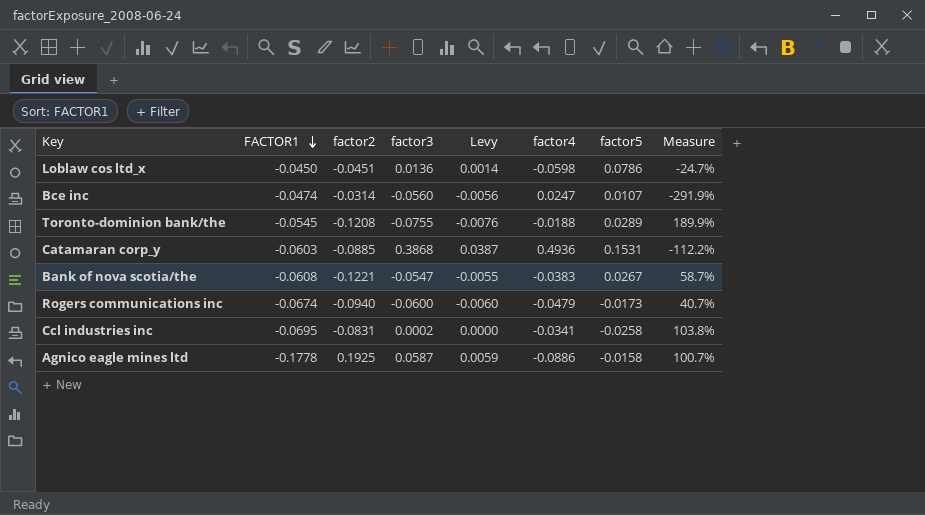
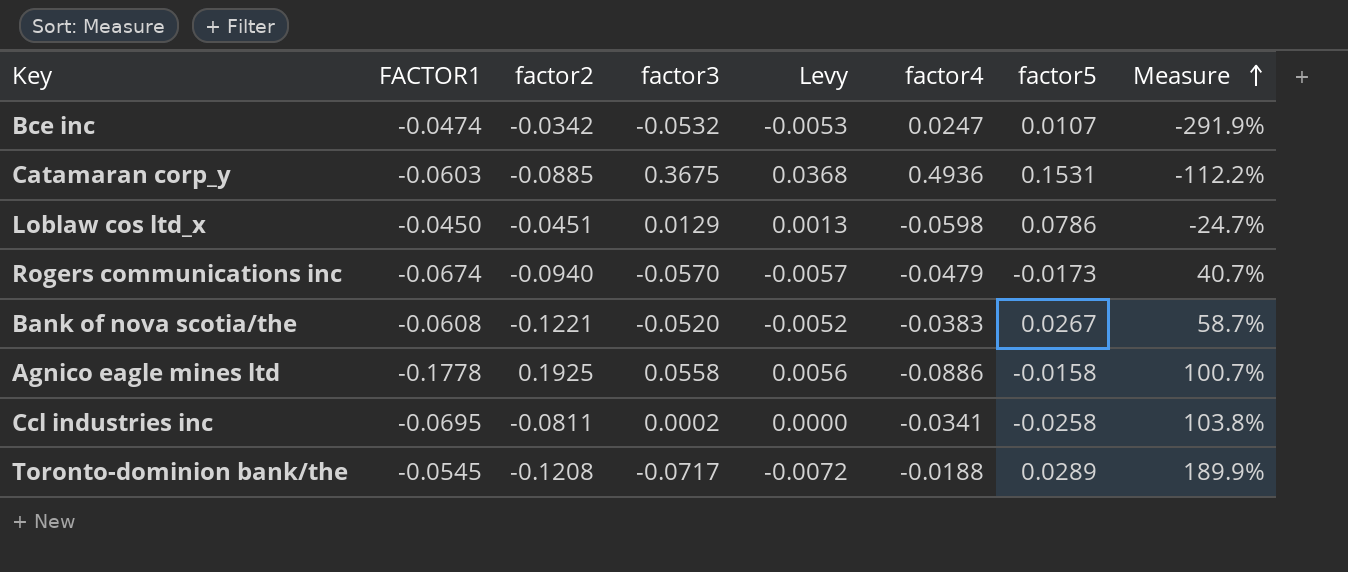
row order: FACTOR1 descending -> Measure ascending
Bce inc | factor2: -0.0314 -> -0.0342
Bce inc | factor3: -0.0560 -> -0.0532
Bce inc | Levy: -0.0056 -> -0.0053
Catamaran corp_y | factor3: 0.3868 -> 0.3675
Catamaran corp_y | Levy: 0.0387 -> 0.0368
Loblaw cos ltd_x | factor3: 0.0136 -> 0.0129
Loblaw cos ltd_x | Levy: 0.0014 -> 0.0013
Rogers communications inc | factor3: -0.0600 -> -0.0570
Rogers communications inc | Levy: -0.0060 -> -0.0057
Bank of nova scotia/the | factor3: -0.0547 -> -0.0520
Bank of nova scotia/the | Levy: -0.0055 -> -0.0052
Agnico eagle mines ltd | factor3: 0.0587 -> 0.0558
Agnico eagle mines ltd | Levy: 0.0059 -> 0.0056
Ccl industries inc | factor2: -0.0831 -> -0.0811
Toronto-dominion bank/the | factor3: -0.0755 -> -0.0717
Toronto-dominion bank/the | Levy: -0.0076 -> -0.0072

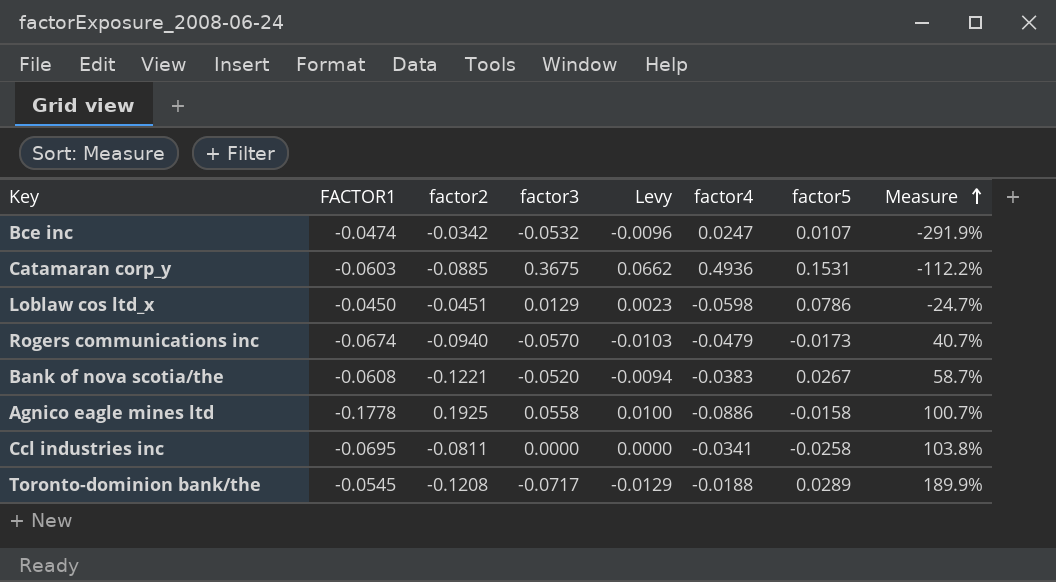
column Levy | formula: [factor3] * 0.1 -> [factor3] * 0.18
Ccl industries inc | factor3: 0.0002 -> 0.0000

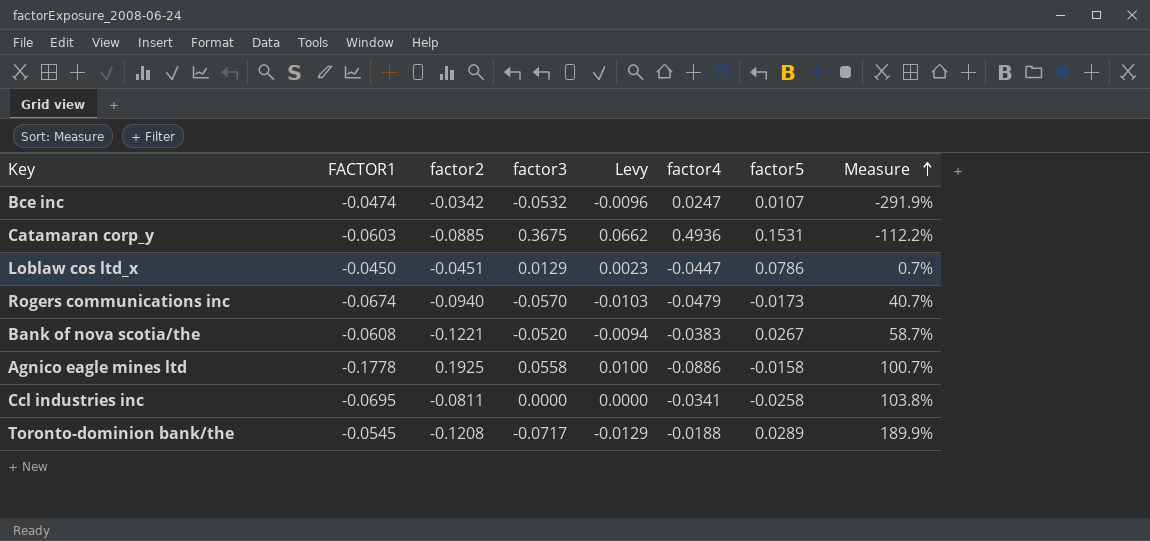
Loblaw cos ltd_x | factor4: -0.0598 -> -0.0447
Loblaw cos ltd_x | Measure: -24.7% -> 0.7%

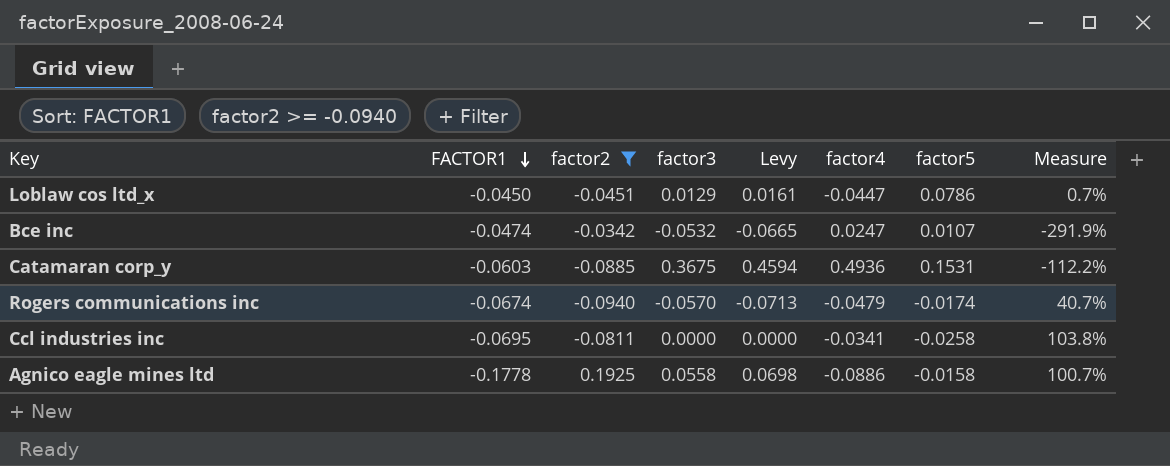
filter: none -> factor2 >= -0.0940
row order: Measure ascending -> FACTOR1 descending
column Levy | formula: [factor3] * 0.18 -> [factor3] * 1.25
Rogers communications inc | factor5: -0.0173 -> -0.0174

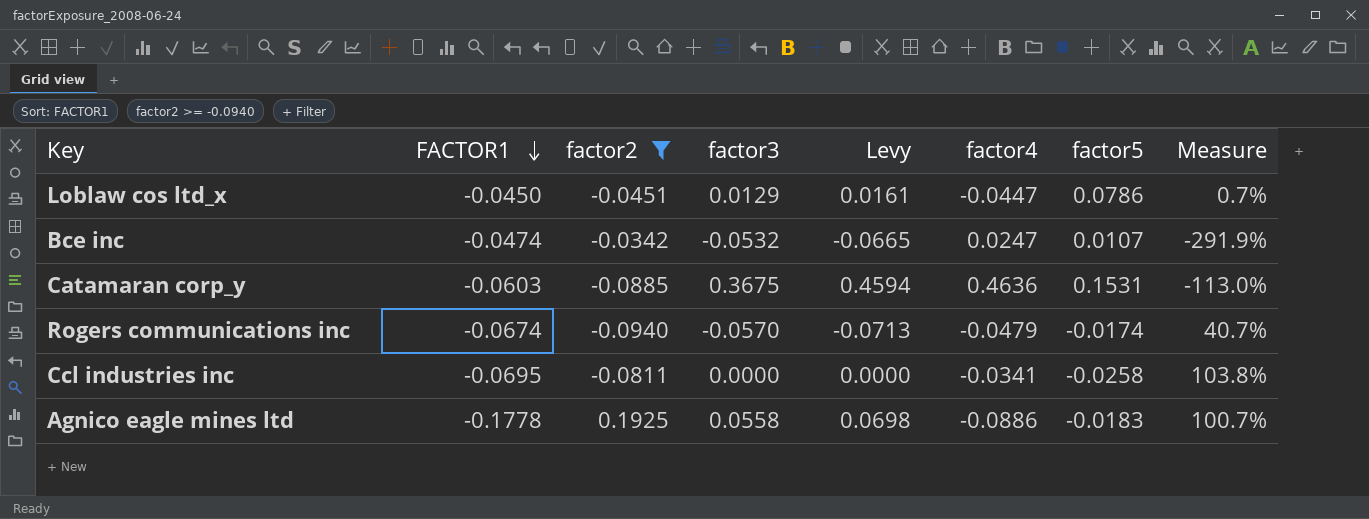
Catamaran corp_y | factor4: 0.4936 -> 0.4636
Catamaran corp_y | Measure: -112.2% -> -113.0%
Agnico eagle mines ltd | factor5: -0.0158 -> -0.0183

